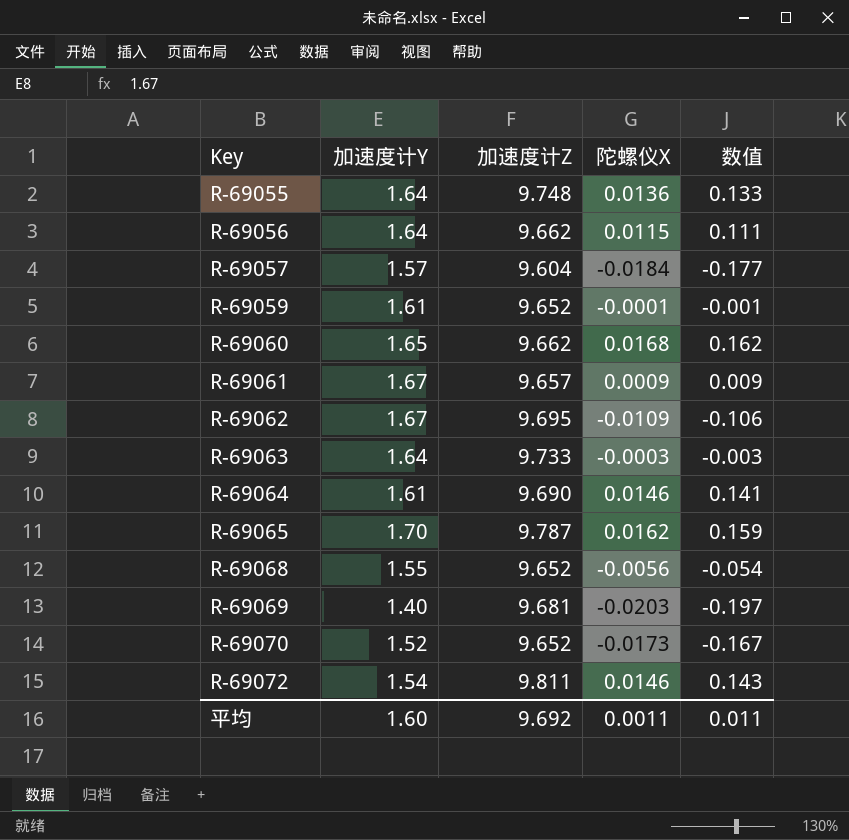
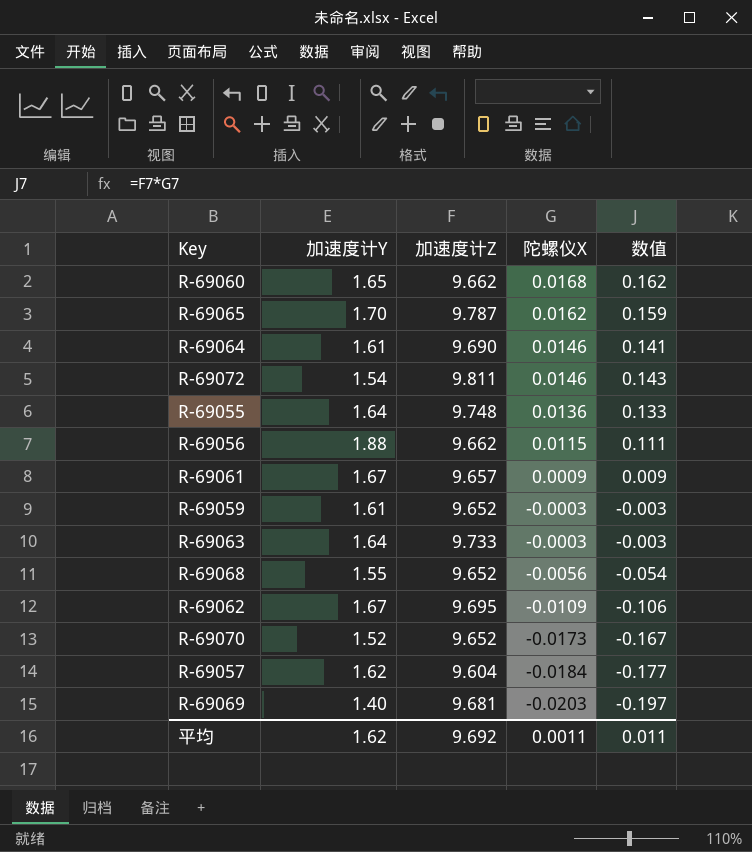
row order: Key ascending -> 陀螺仪X descending
R-69056 | 加速度计Y: 1.64 -> 1.88
R-69059 | 陀螺仪X: -0.0001 -> -0.0003
R-69059 | 数值: -0.001 -> -0.003
R-69057 | 加速度计Y: 1.57 -> 1.62
平均 | 加速度计Y: 1.60 -> 1.62

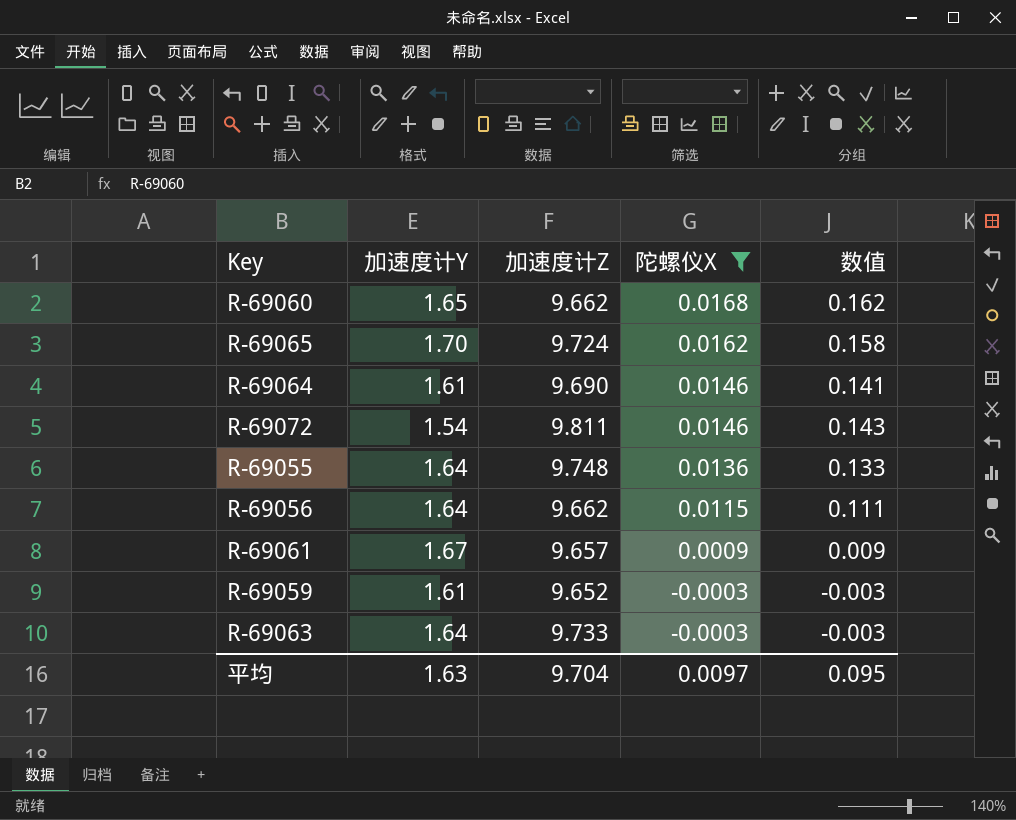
filter: none -> 陀螺仪X >= -0.0003
R-69065 | 加速度计Z: 9.787 -> 9.724
R-69065 | 数值: 0.159 -> 0.158
R-69056 | 加速度计Y: 1.88 -> 1.64
平均 | 加速度计Y: 1.62 -> 1.63
平均 | 加速度计Z: 9.692 -> 9.704
平均 | 陀螺仪X: 0.0011 -> 0.0097
平均 | 数值: 0.011 -> 0.095

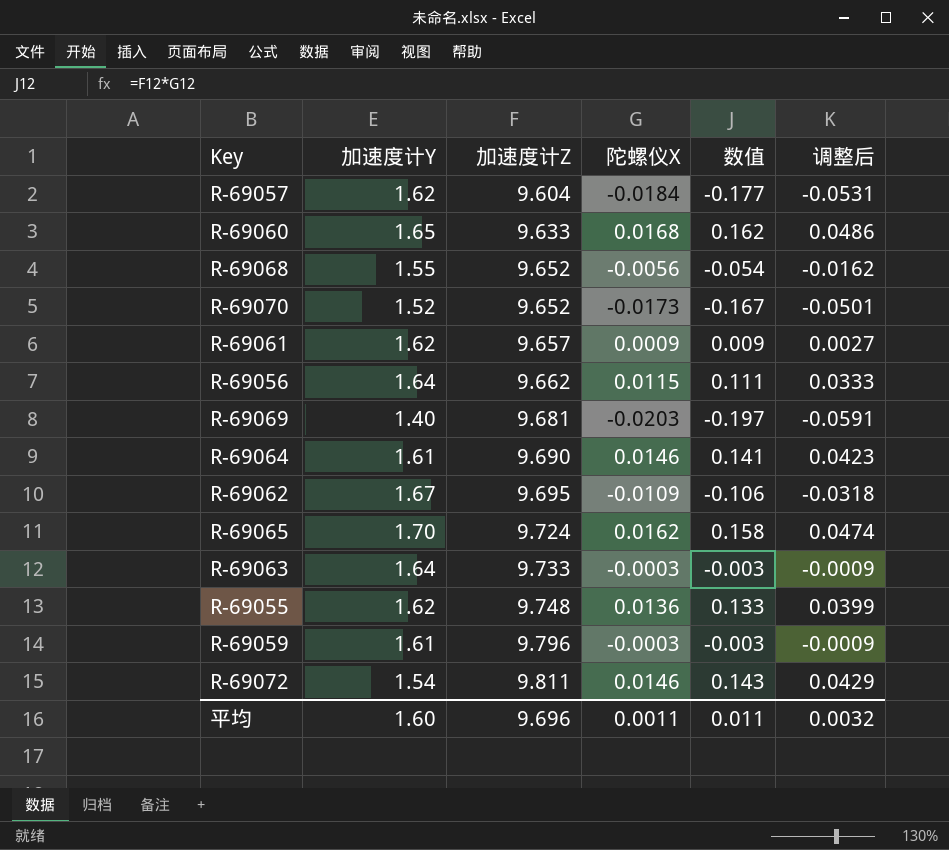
filter: 陀螺仪X >= -0.0003 -> none
row order: 陀螺仪X descending -> 加速度计Z ascending
column 调整后 | formula: none -> [数值] * 0.3
R-69060 | 加速度计Z: 9.662 -> 9.633
R-69061 | 加速度计Y: 1.67 -> 1.62
R-69055 | 加速度计Y: 1.64 -> 1.62
R-69059 | 加速度计Z: 9.652 -> 9.796
平均 | 加速度计Y: 1.63 -> 1.60
平均 | 加速度计Z: 9.704 -> 9.696
平均 | 陀螺仪X: 0.0097 -> 0.0011
平均 | 数值: 0.095 -> 0.011

